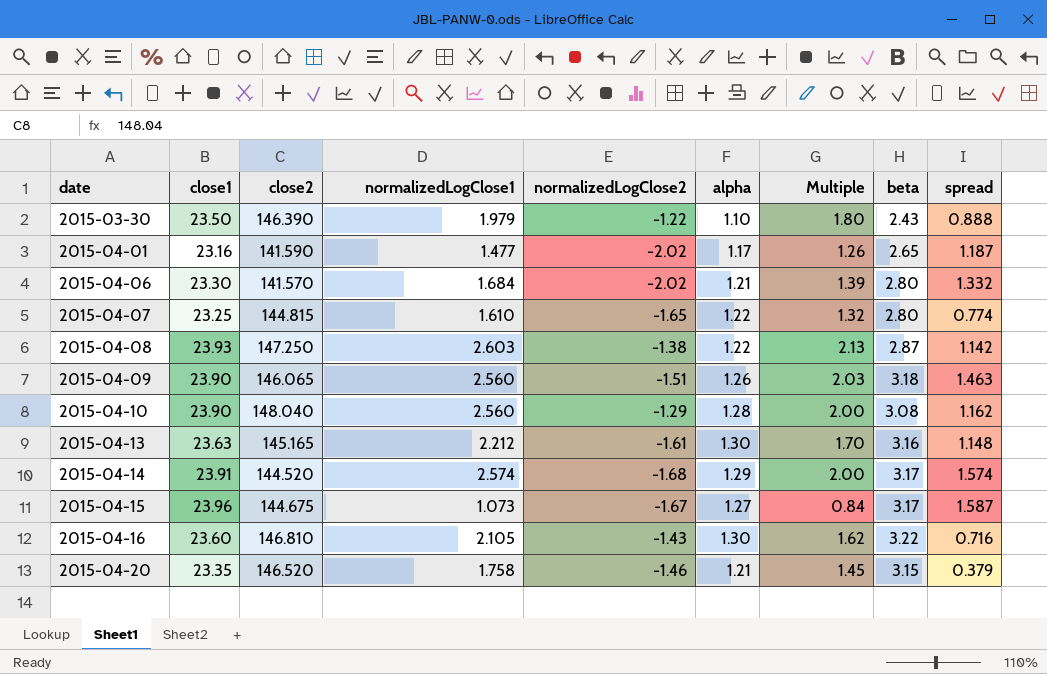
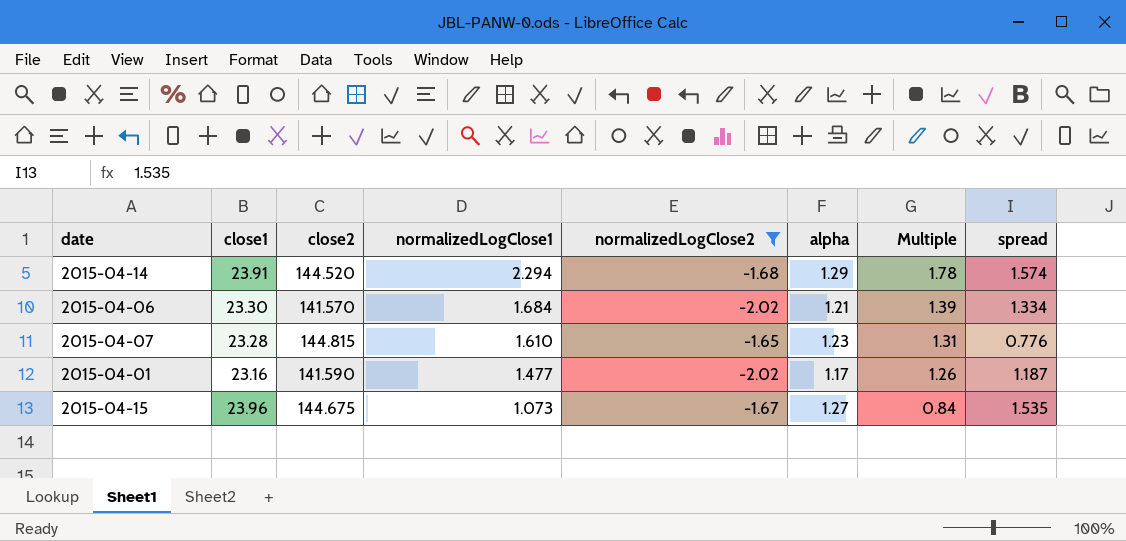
filter: none -> normalizedLogClose2 <= -1.65
row order: date ascending -> normalizedLogClose1 descending
column beta | position: 8 -> none
2015-04-14 | normalizedLogClose1: 2.574 -> 2.294
2015-04-14 | Multiple: 2.00 -> 1.78
2015-04-06 | spread: 1.332 -> 1.334
2015-04-07 | close1: 23.25 -> 23.28
2015-04-07 | alpha: 1.22 -> 1.23
2015-04-07 | Multiple: 1.32 -> 1.31
2015-04-07 | spread: 0.774 -> 0.776
2015-04-15 | spread: 1.587 -> 1.535

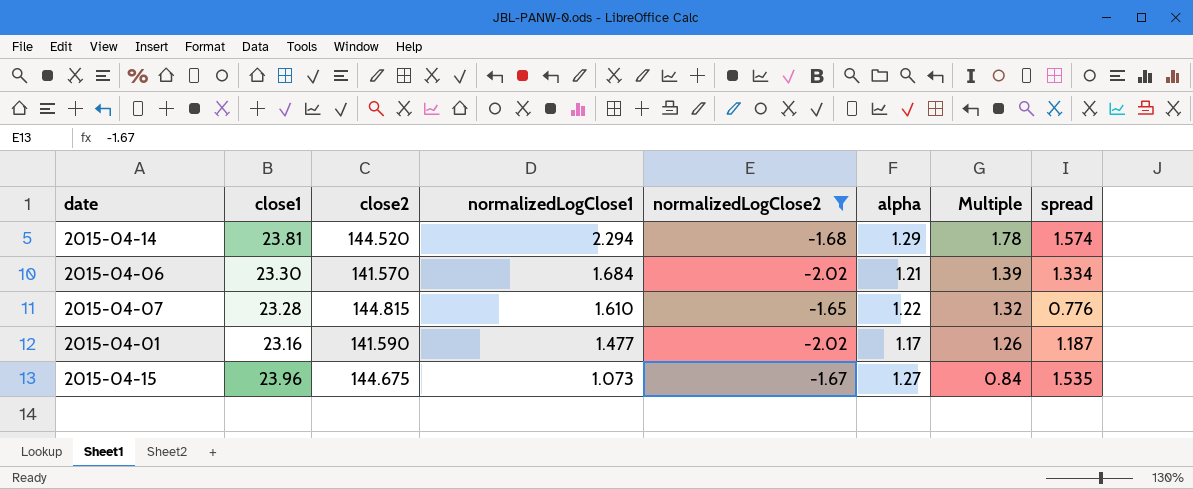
2015-04-14 | close1: 23.91 -> 23.81
2015-04-07 | alpha: 1.23 -> 1.22
2015-04-07 | Multiple: 1.31 -> 1.32

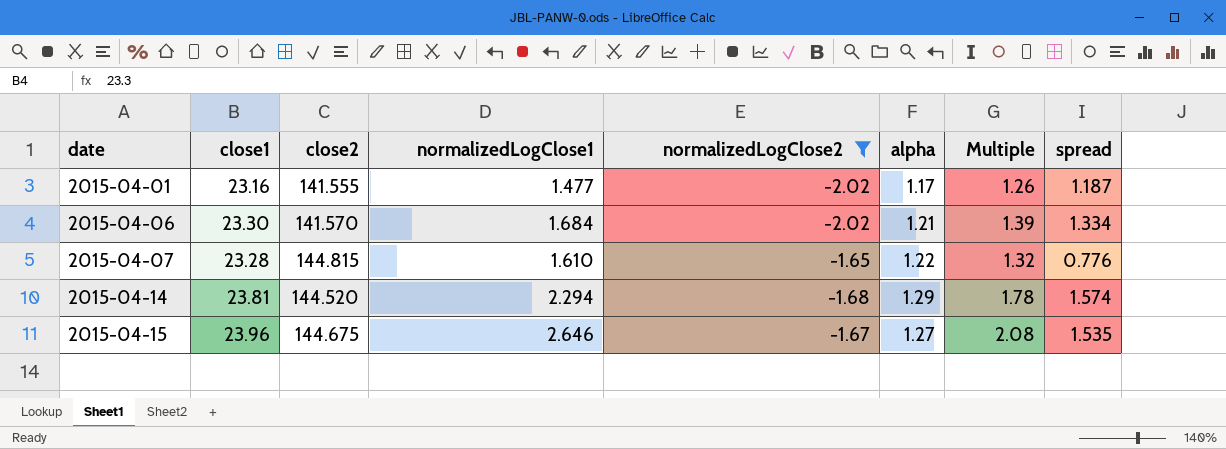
row order: normalizedLogClose1 descending -> date ascending
2015-04-01 | close2: 141.590 -> 141.555
2015-04-15 | normalizedLogClose1: 1.073 -> 2.646
2015-04-15 | Multiple: 0.84 -> 2.08

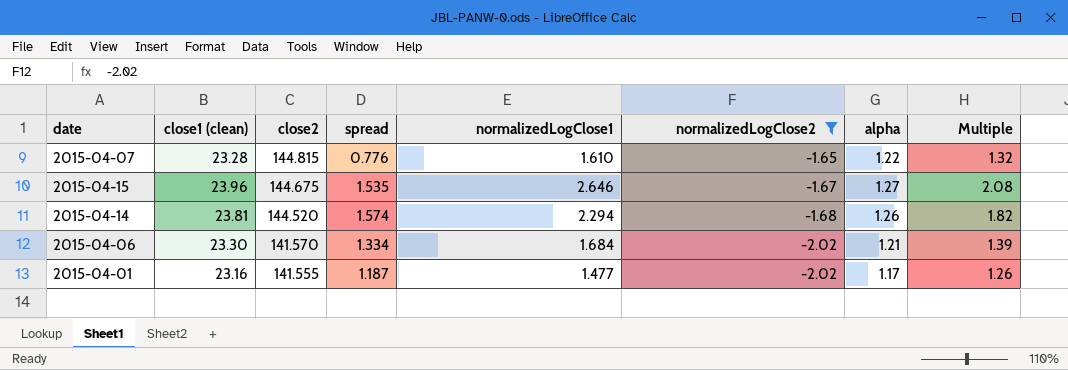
row order: date ascending -> close2 descending
column name: close1 -> close1 (clean)
column spread | position: 8 -> 4
2015-04-14 | alpha: 1.29 -> 1.26
2015-04-14 | Multiple: 1.78 -> 1.82

